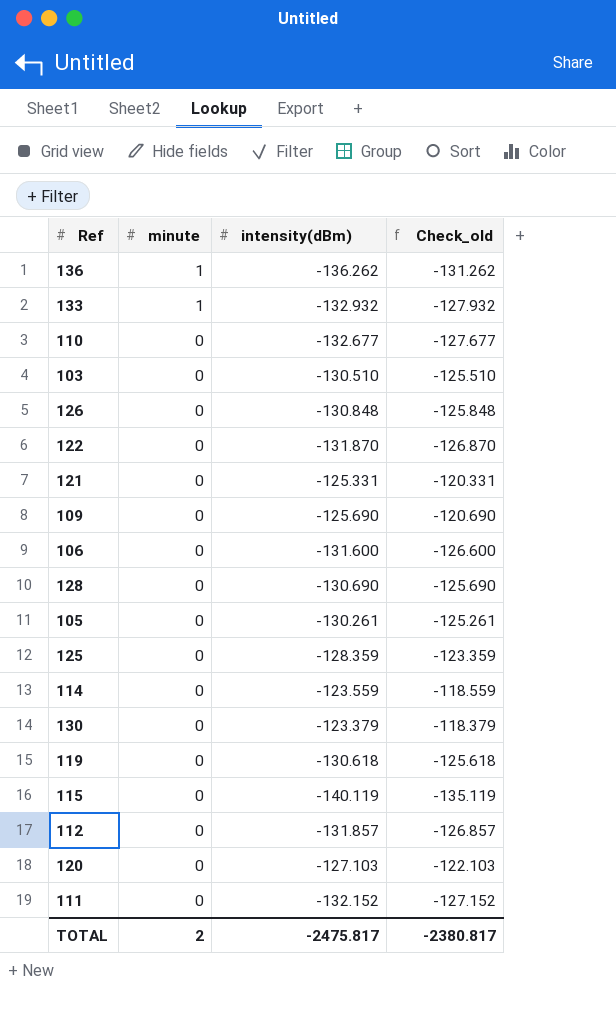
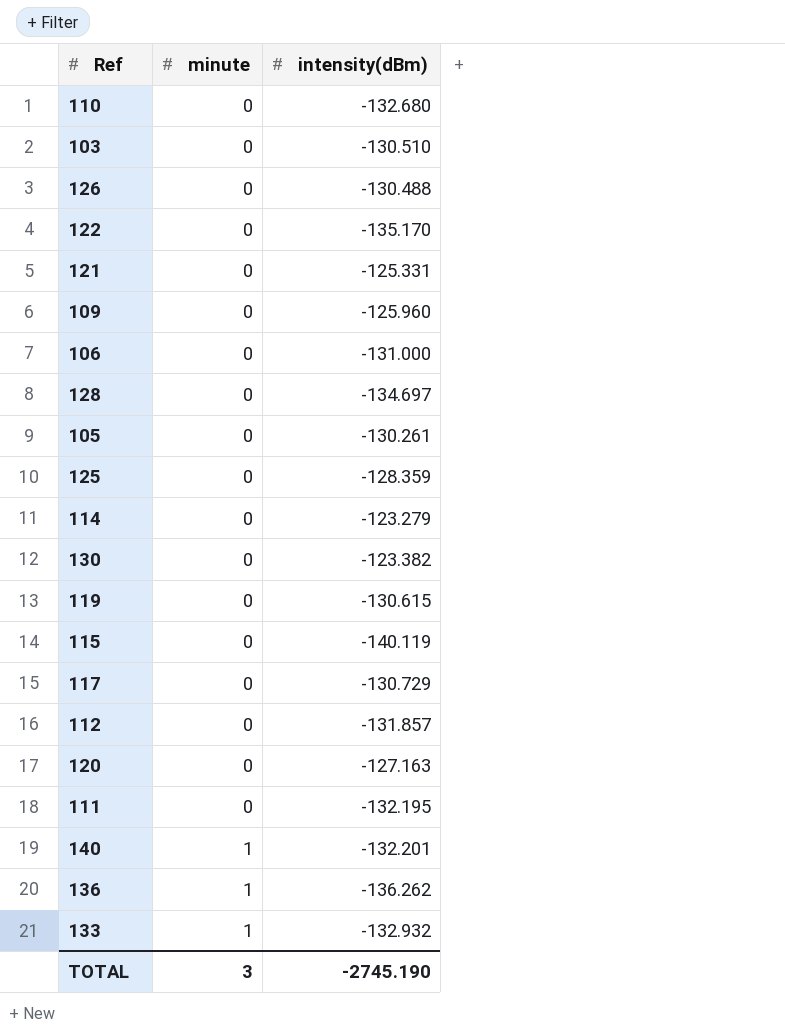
row order: minute descending -> minute ascending
column Check_old | formula: [intensity(dBm)] + 5 -> none
110 | intensity(dBm): -132.677 -> -132.680
126 | intensity(dBm): -130.848 -> -130.488
122 | intensity(dBm): -131.870 -> -135.170
109 | intensity(dBm): -125.690 -> -125.960
106 | intensity(dBm): -131.600 -> -131.000
128 | intensity(dBm): -130.690 -> -134.697
114 | intensity(dBm): -123.559 -> -123.279
130 | intensity(dBm): -123.379 -> -123.382
119 | intensity(dBm): -130.618 -> -130.615
row 117: none -> 0 | -130.729
120 | intensity(dBm): -127.103 -> -127.163
111 | intensity(dBm): -132.152 -> -132.195
row 140: none -> 1 | -132.201
TOTAL | minute: 2 -> 3
TOTAL | intensity(dBm): -2475.817 -> -2745.190

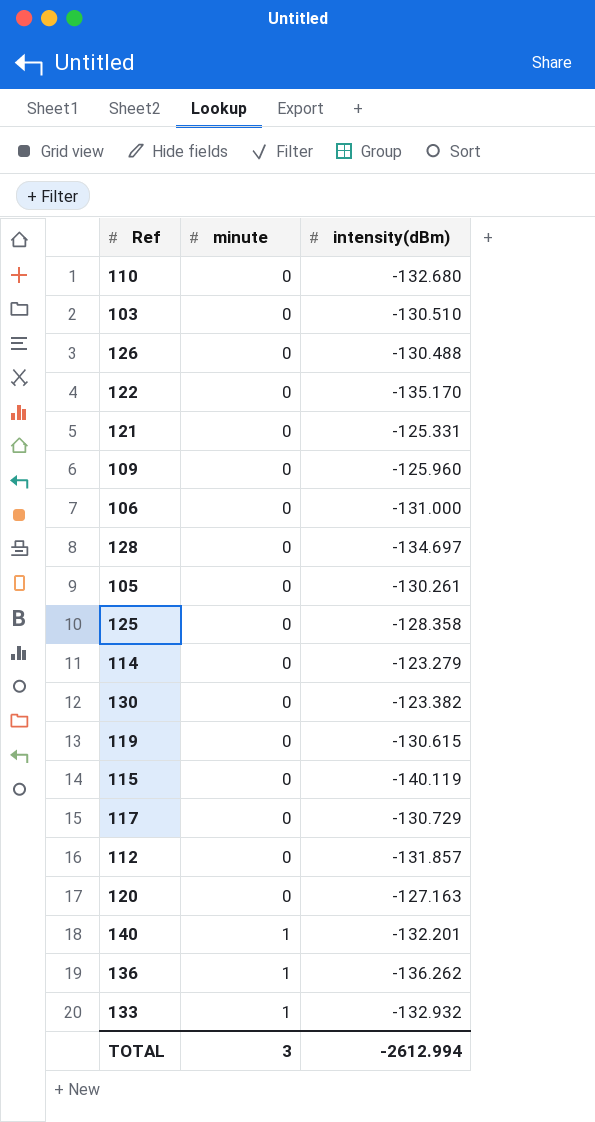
row 111: 0 | -132.195 -> none
125 | intensity(dBm): -128.359 -> -128.358
TOTAL | intensity(dBm): -2745.190 -> -2612.994

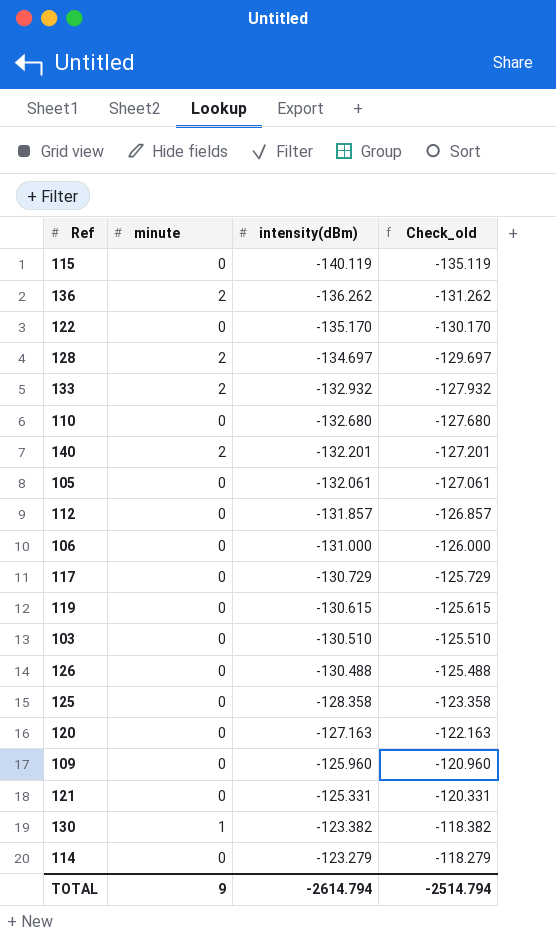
row order: minute ascending -> intensity(dBm) ascending
column Check_old | formula: none -> [intensity(dBm)] + 5
136 | minute: 1 -> 2
128 | minute: 0 -> 2
133 | minute: 1 -> 2
140 | minute: 1 -> 2
105 | intensity(dBm): -130.261 -> -132.061
130 | minute: 0 -> 1
TOTAL | minute: 3 -> 9
TOTAL | intensity(dBm): -2612.994 -> -2614.794

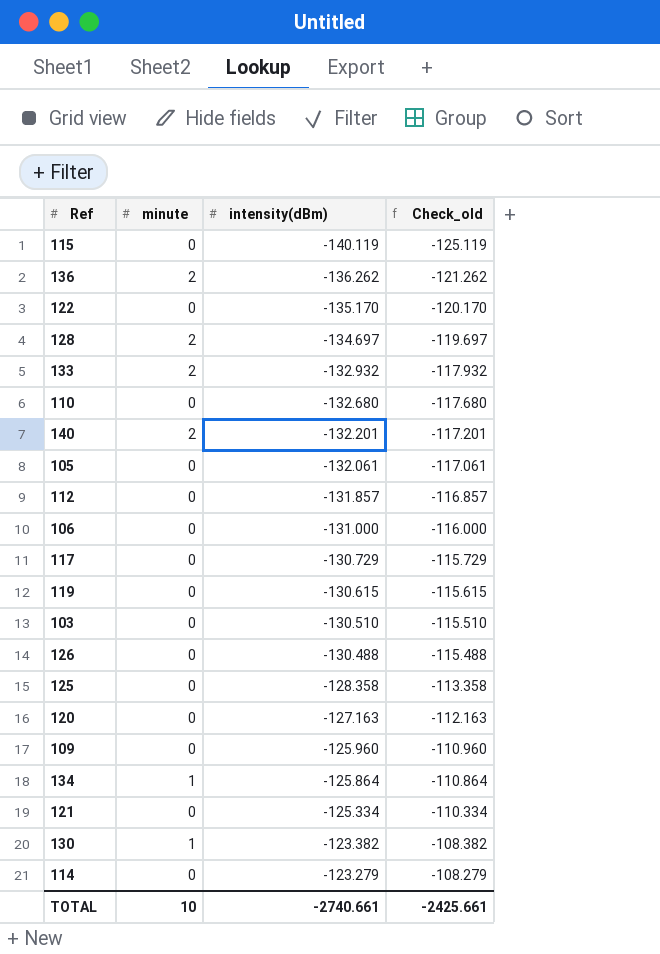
column Check_old | formula: [intensity(dBm)] + 5 -> [intensity(dBm)] + 15
row 134: none -> 1 | -125.864 | -110.864
121 | intensity(dBm): -125.331 -> -125.334
TOTAL | minute: 9 -> 10
TOTAL | intensity(dBm): -2614.794 -> -2740.661
TOTAL | Check_old: -2514.794 -> -2425.661

